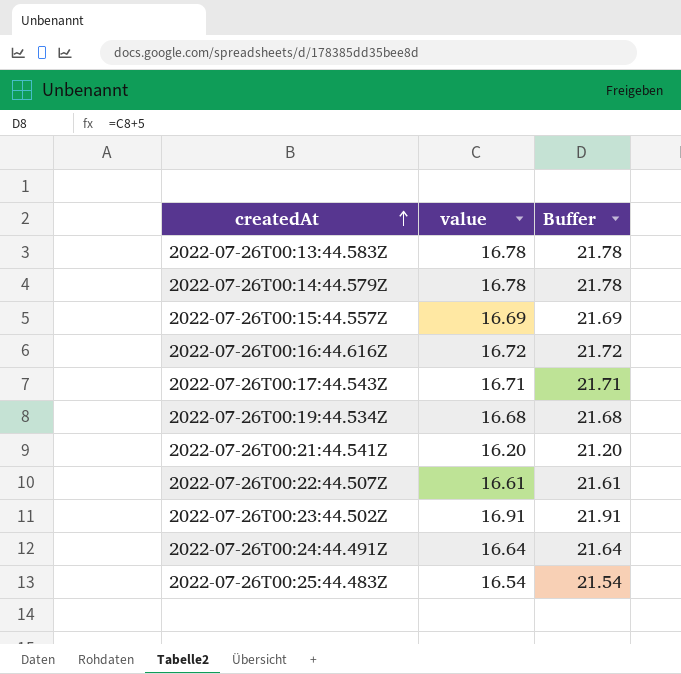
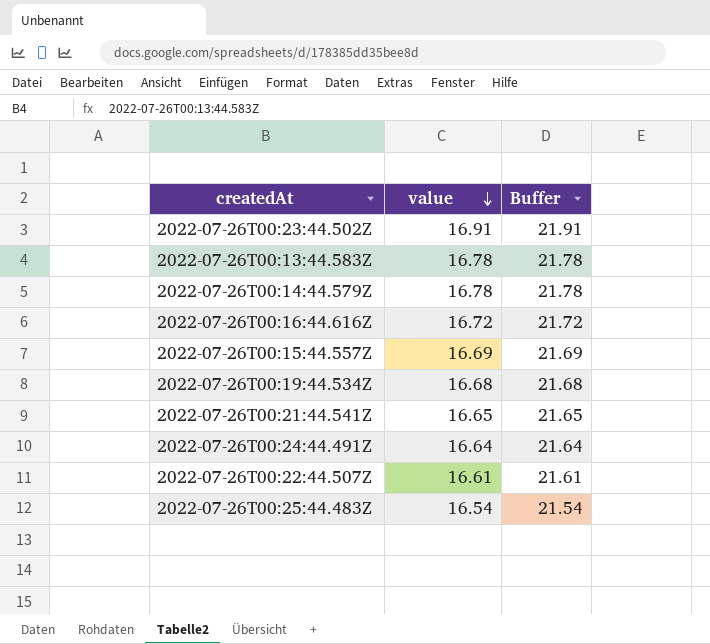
row order: createdAt ascending -> value descending
row 2022-07-26T00:17:44.543Z: 16.71 | 21.71 -> none
2022-07-26T00:21:44.541Z | value: 16.20 -> 16.65
2022-07-26T00:21:44.541Z | Buffer: 21.20 -> 21.65

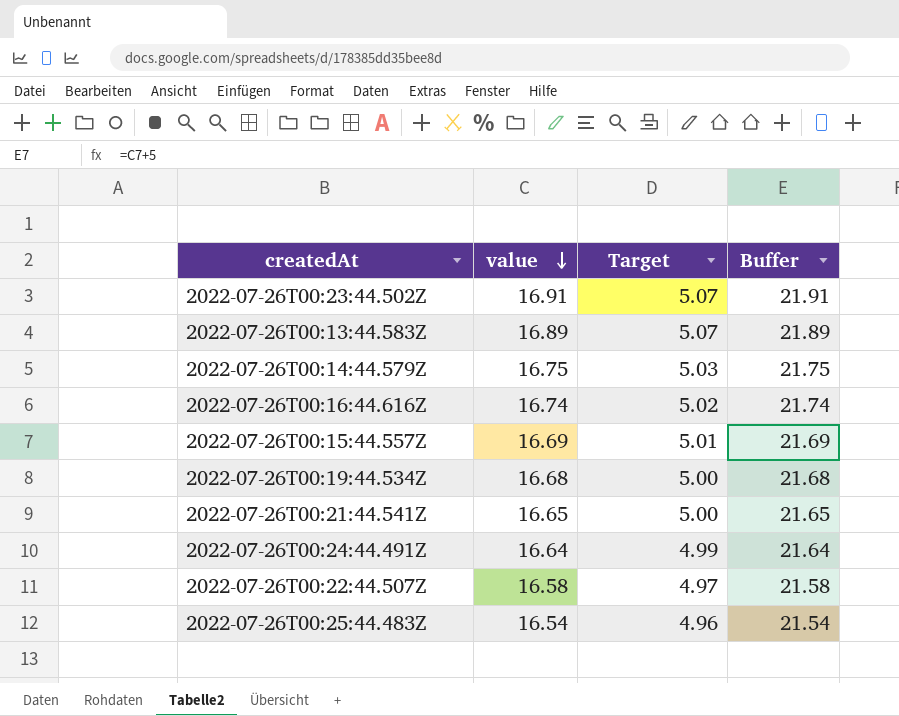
column Target | formula: none -> [value] * 0.3
2022-07-26T00:13:44.583Z | value: 16.78 -> 16.89
2022-07-26T00:13:44.583Z | Buffer: 21.78 -> 21.89
2022-07-26T00:14:44.579Z | value: 16.78 -> 16.75
2022-07-26T00:14:44.579Z | Buffer: 21.78 -> 21.75
2022-07-26T00:16:44.616Z | value: 16.72 -> 16.74
2022-07-26T00:16:44.616Z | Buffer: 21.72 -> 21.74
2022-07-26T00:22:44.507Z | value: 16.61 -> 16.58
2022-07-26T00:22:44.507Z | Buffer: 21.61 -> 21.58

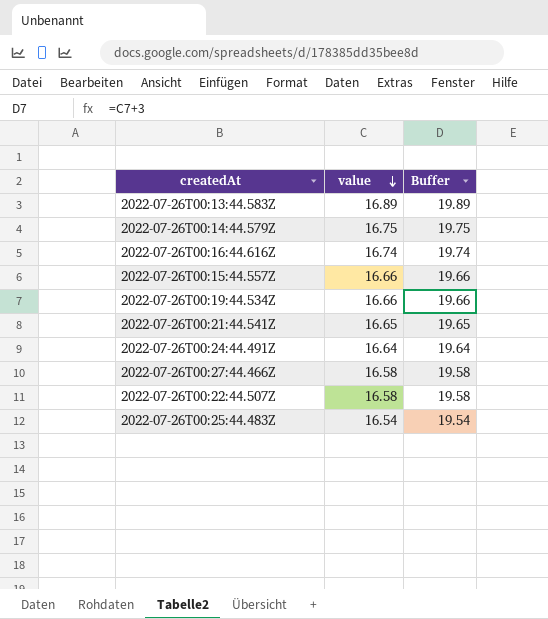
column Target | formula: [value] * 0.3 -> none
column Buffer | formula: [value] + 5 -> [value] + 3
row 2022-07-26T00:23:44.502Z: 16.91 | 5.07 | 21.91 -> none
2022-07-26T00:15:44.557Z | value: 16.69 -> 16.66
2022-07-26T00:19:44.534Z | value: 16.68 -> 16.66
row 2022-07-26T00:27:44.466Z: none -> 16.58 | 19.58

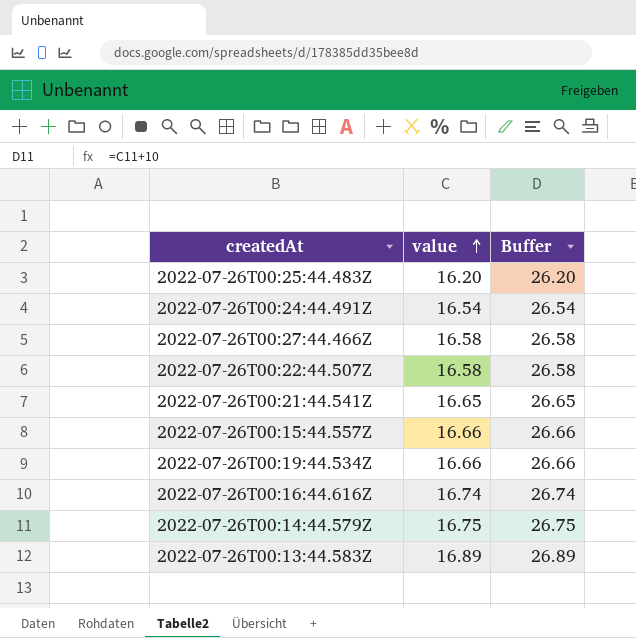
row order: value descending -> value ascending
column Buffer | formula: [value] + 3 -> [value] + 10
2022-07-26T00:25:44.483Z | value: 16.54 -> 16.20
2022-07-26T00:24:44.491Z | value: 16.64 -> 16.54

